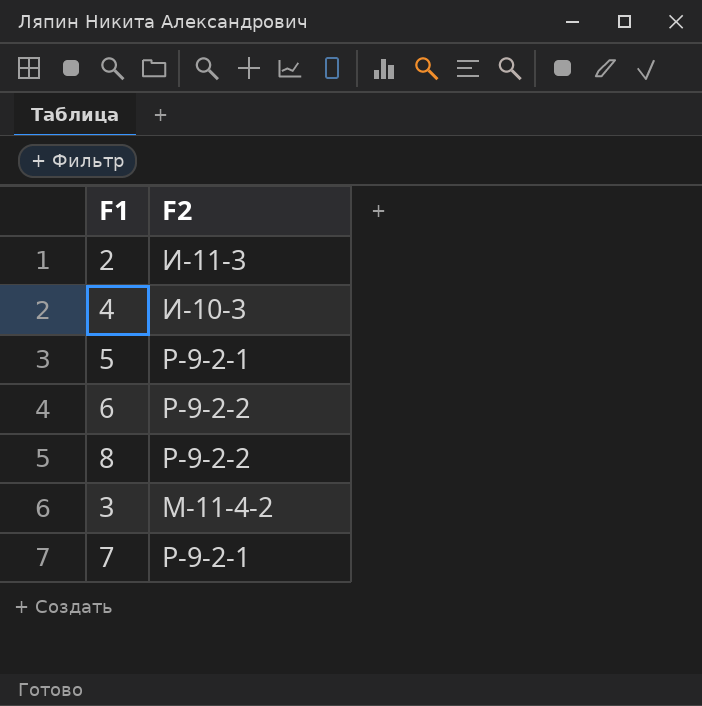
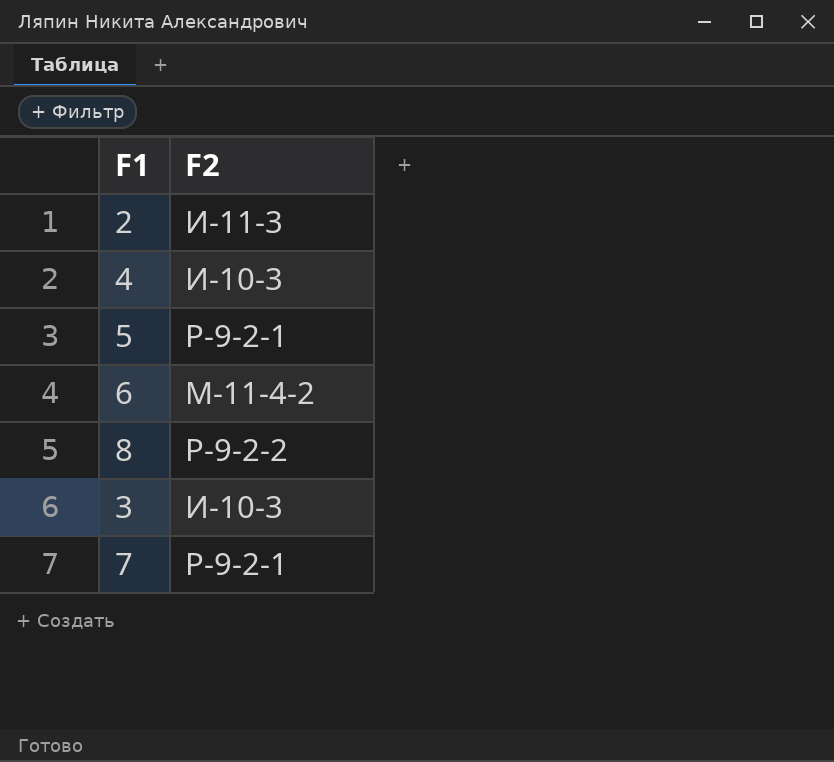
6 | F2: Р-9-2-2 -> М-11-4-2
3 | F2: М-11-4-2 -> И-10-3

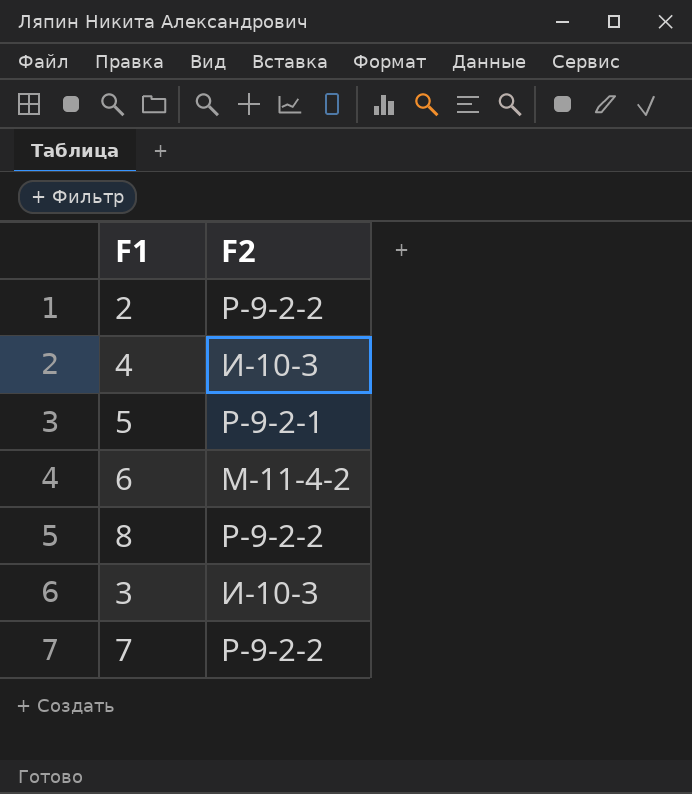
2 | F2: И-11-3 -> Р-9-2-2
7 | F2: Р-9-2-1 -> Р-9-2-2

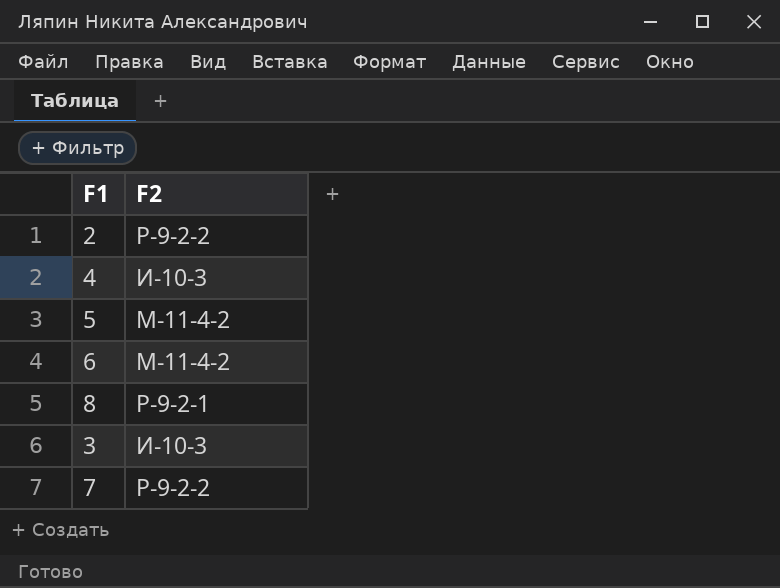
5 | F2: Р-9-2-1 -> М-11-4-2
8 | F2: Р-9-2-2 -> Р-9-2-1

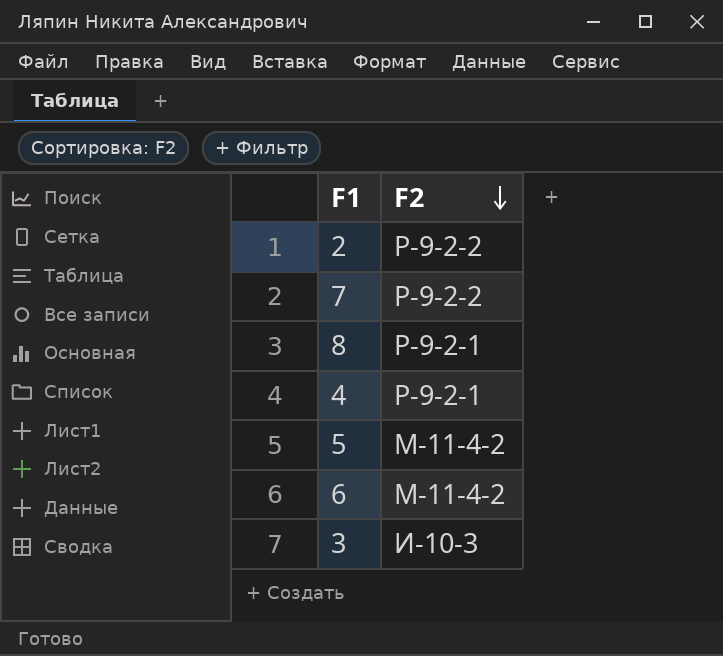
row order: none -> F2 descending
4 | F2: И-10-3 -> Р-9-2-1

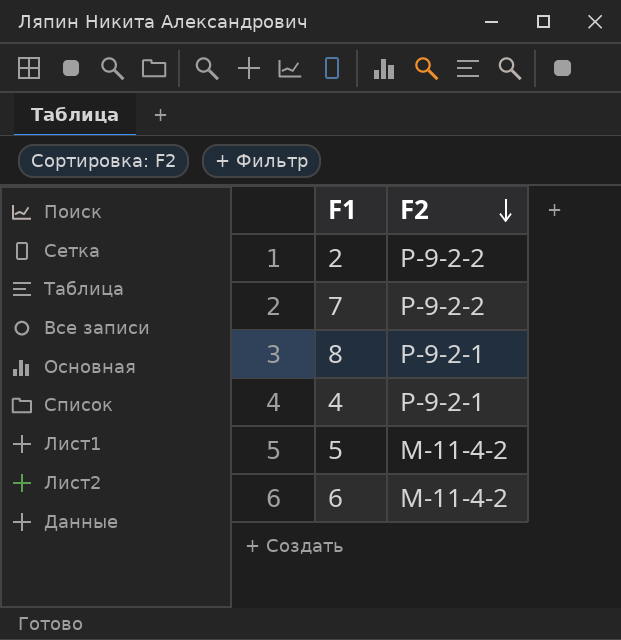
row 3: И-10-3 -> none

